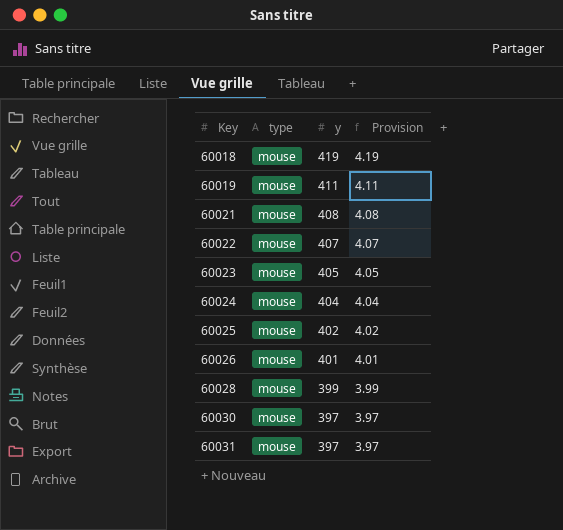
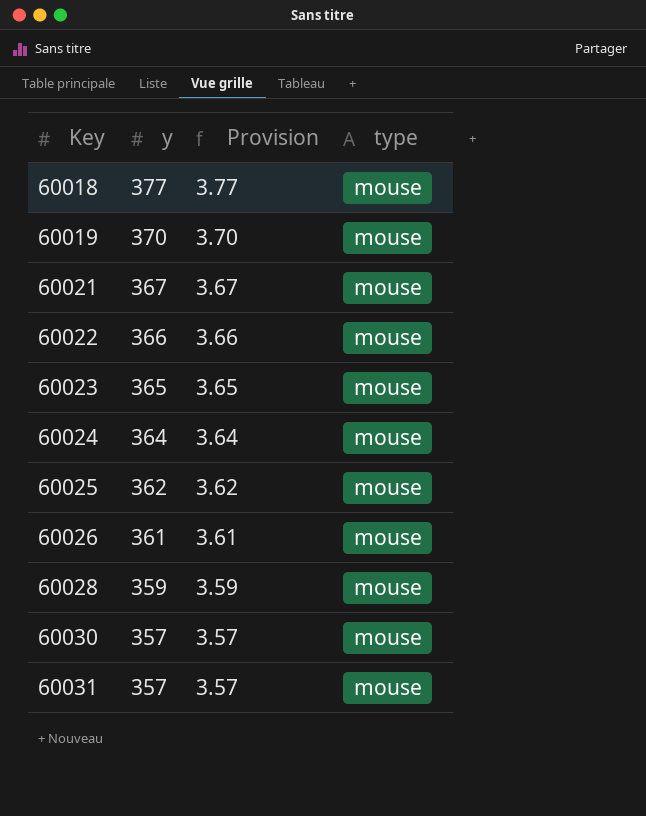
column type | position: 2 -> 4
60018 | y: 419 -> 377
60018 | Provision: 4.19 -> 3.77
60019 | y: 411 -> 370
60019 | Provision: 4.11 -> 3.70
60021 | y: 408 -> 367
60021 | Provision: 4.08 -> 3.67
60022 | y: 407 -> 366
60022 | Provision: 4.07 -> 3.66
60023 | y: 405 -> 365
60023 | Provision: 4.05 -> 3.65
60024 | y: 404 -> 364
60024 | Provision: 4.04 -> 3.64
60025 | y: 402 -> 362
60025 | Provision: 4.02 -> 3.62
60026 | y: 401 -> 361
60026 | Provision: 4.01 -> 3.61
60028 | y: 399 -> 359
60028 | Provision: 3.99 -> 3.59
60030 | y: 397 -> 357
60030 | Provision: 3.97 -> 3.57
60031 | y: 397 -> 357
60031 | Provision: 3.97 -> 3.57

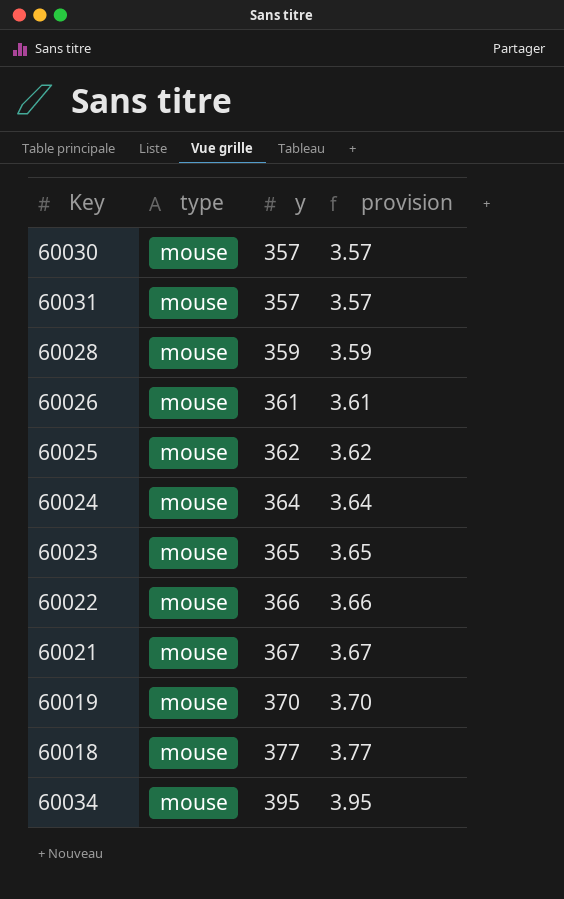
row order: Key ascending -> y ascending
column type | position: 4 -> 2
column name: Provision -> provision
row 60034: none -> mouse | 395 | 3.95

